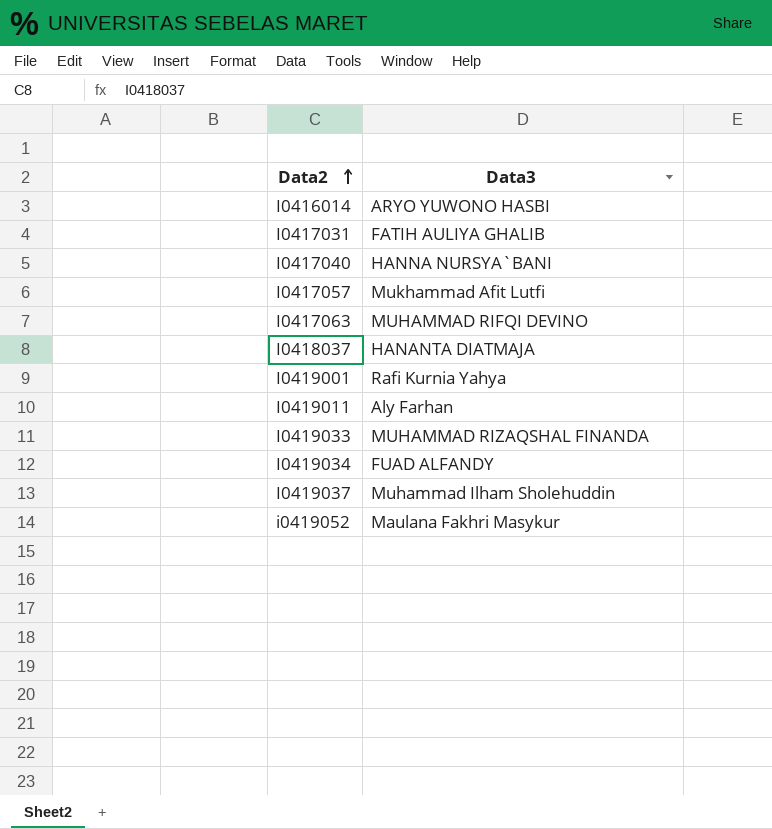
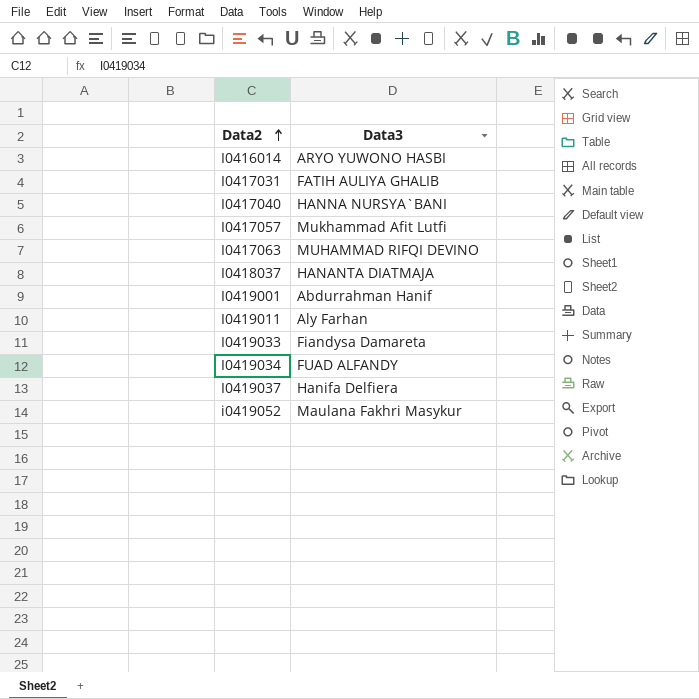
I0419001 | Data3: Rafi Kurnia Yahya -> Abdurrahman Hanif
I0419033 | Data3: MUHAMMAD RIZAQSHAL FINANDA -> Fiandysa Damareta
I0419037 | Data3: Muhammad Ilham Sholehuddin -> Hanifa Delfiera

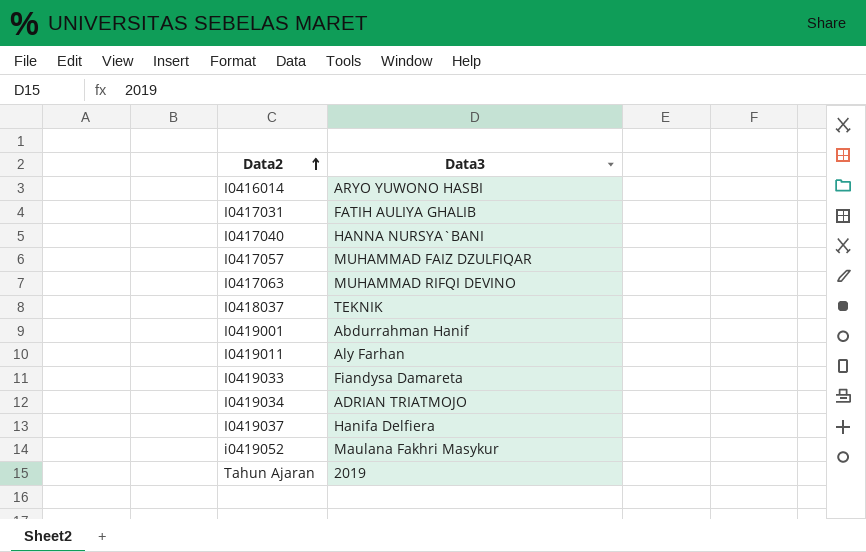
I0417057 | Data3: Mukhammad Afit Lutfi -> MUHAMMAD FAIZ DZULFIQAR
I0418037 | Data3: HANANTA DIATMAJA -> TEKNIK
I0419034 | Data3: FUAD ALFANDY -> ADRIAN TRIATMOJO
row Tahun Ajaran: none -> 2019

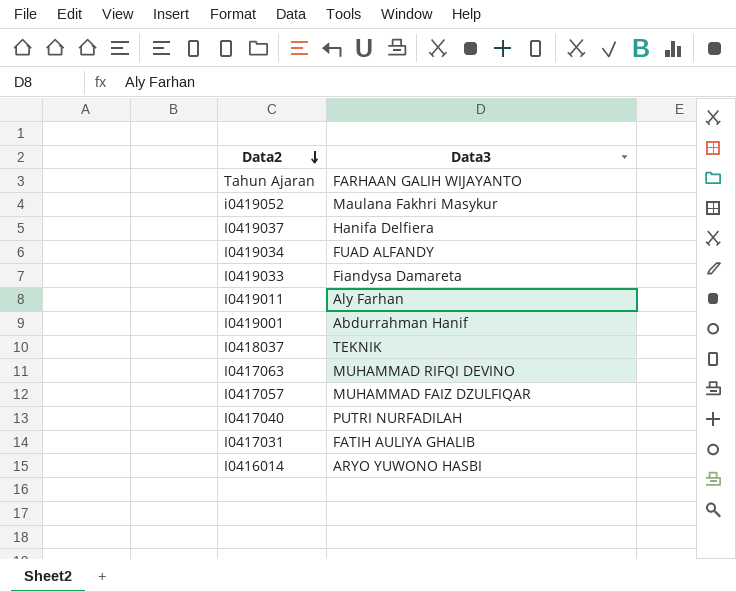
row order: Data2 ascending -> Data2 descending
Tahun Ajaran | Data3: 2019 -> FARHAAN GALIH WIJAYANTO
I0419034 | Data3: ADRIAN TRIATMOJO -> FUAD ALFANDY
I0417040 | Data3: HANNA NURSYA`BANI -> PUTRI NURFADILAH

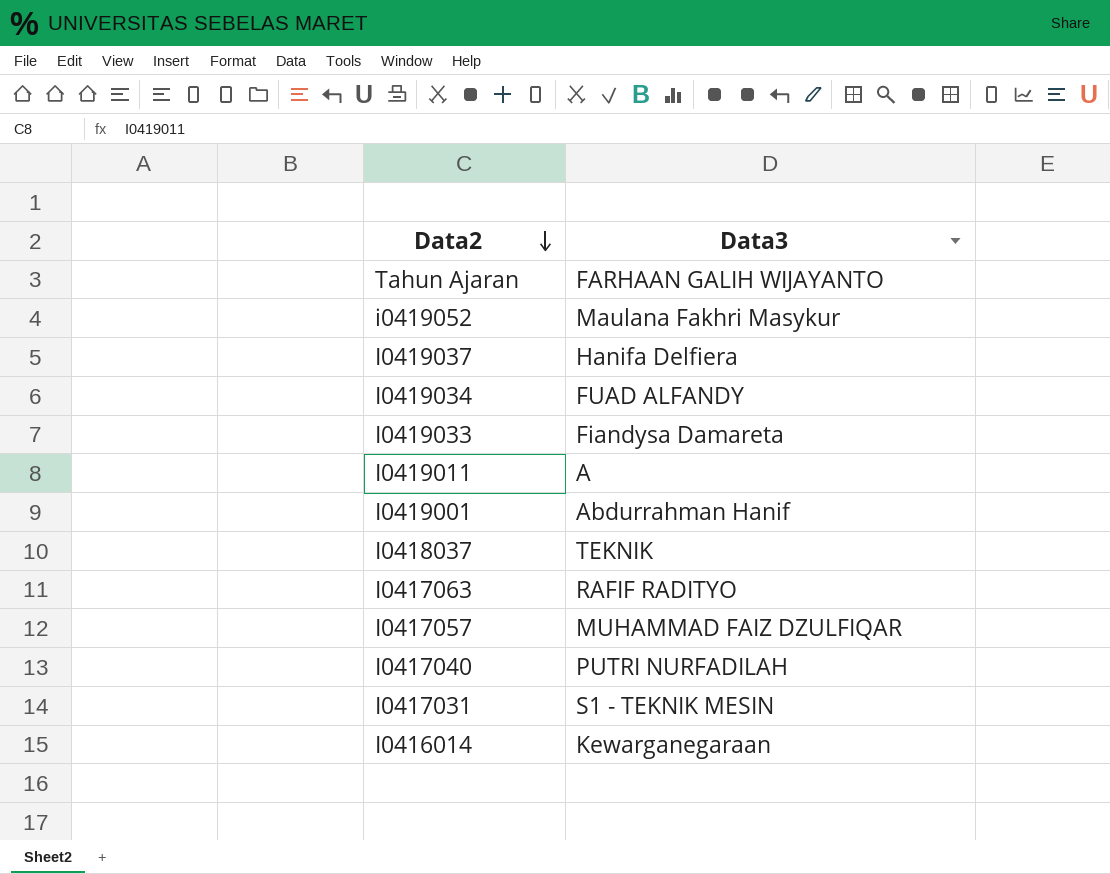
I0419011 | Data3: Aly Farhan -> A
I0417063 | Data3: MUHAMMAD RIFQI DEVINO -> RAFIF RADITYO
I0417031 | Data3: FATIH AULIYA GHALIB -> S1 - TEKNIK MESIN
I0416014 | Data3: ARYO YUWONO HASBI -> Kewarganegaraan

